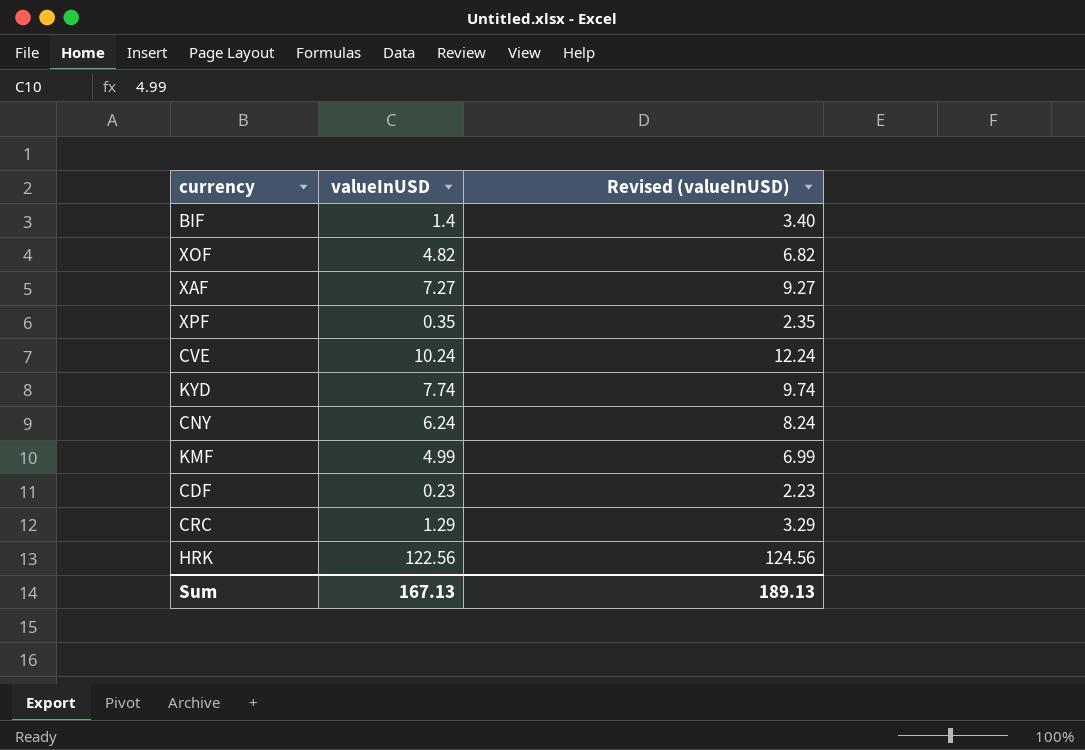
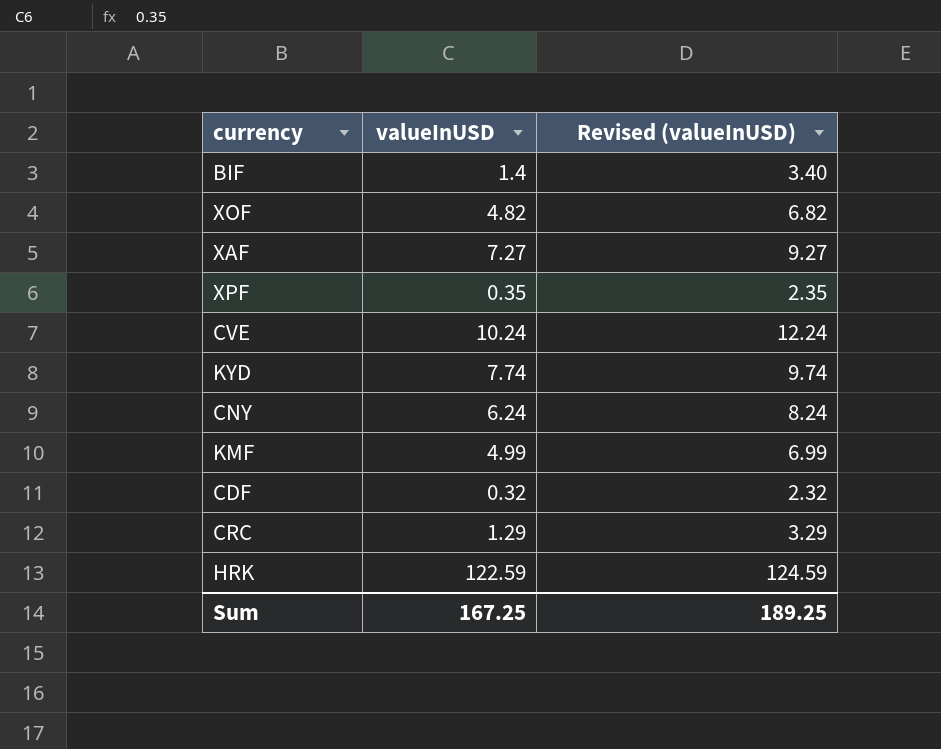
CDF | valueInUSD: 0.23 -> 0.32
CDF | Revised (valueInUSD): 2.23 -> 2.32
HRK | valueInUSD: 122.56 -> 122.59
HRK | Revised (valueInUSD): 124.56 -> 124.59
Sum | valueInUSD: 167.13 -> 167.25
Sum | Revised (valueInUSD): 189.13 -> 189.25

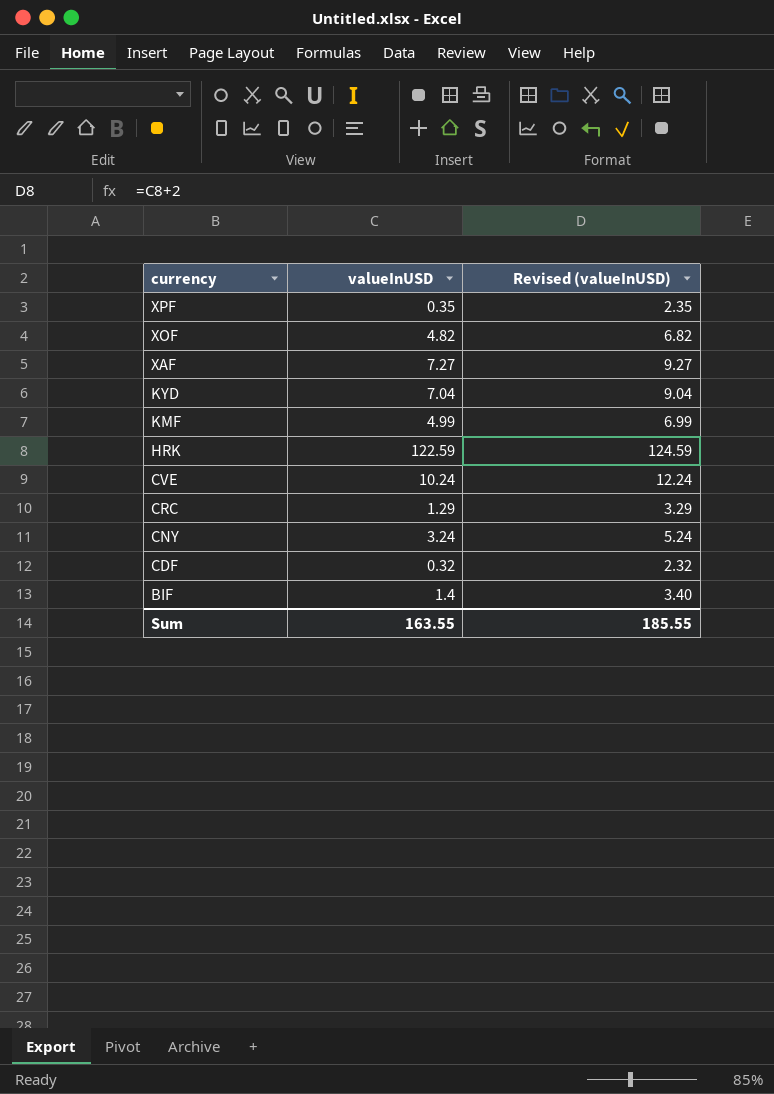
row order: none -> currency descending
KYD | valueInUSD: 7.74 -> 7.04
KYD | Revised (valueInUSD): 9.74 -> 9.04
CNY | valueInUSD: 6.24 -> 3.24
CNY | Revised (valueInUSD): 8.24 -> 5.24
Sum | valueInUSD: 167.25 -> 163.55
Sum | Revised (valueInUSD): 189.25 -> 185.55

